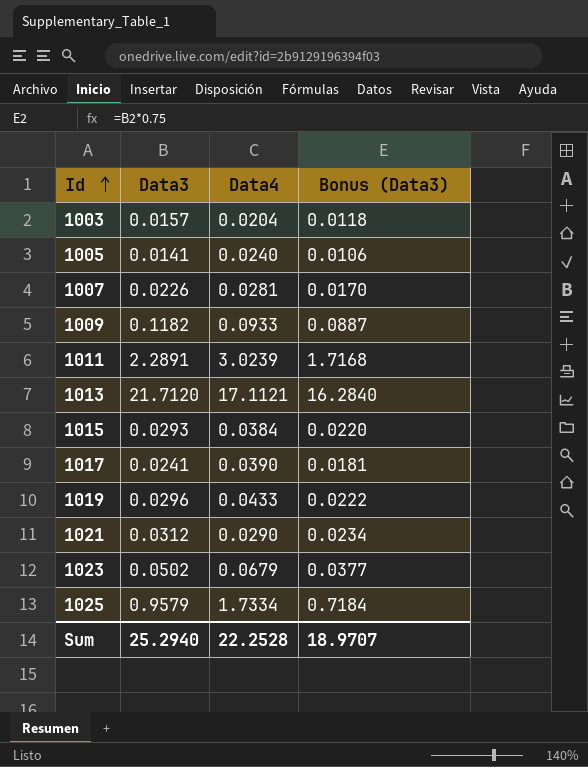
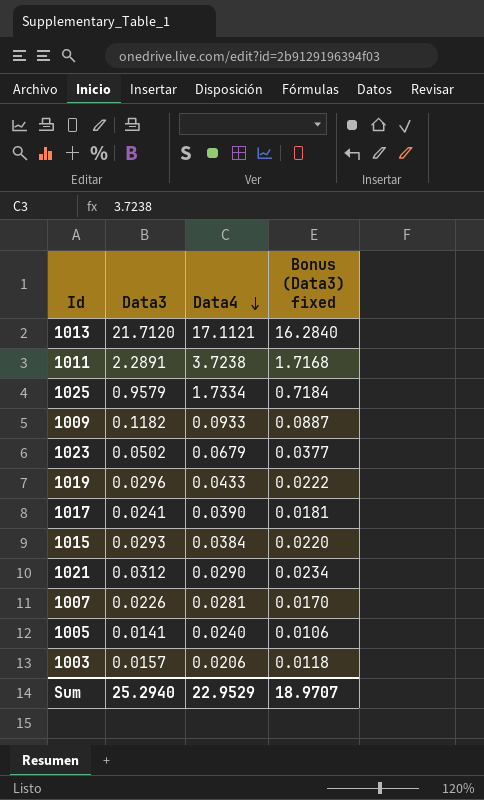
row order: Id ascending -> Data4 descending
column name: Bonus (Data3) -> Bonus (Data3) fixed
1011 | Data4: 3.0239 -> 3.7238
1003 | Data4: 0.0204 -> 0.0206
Sum | Data4: 22.2528 -> 22.9529

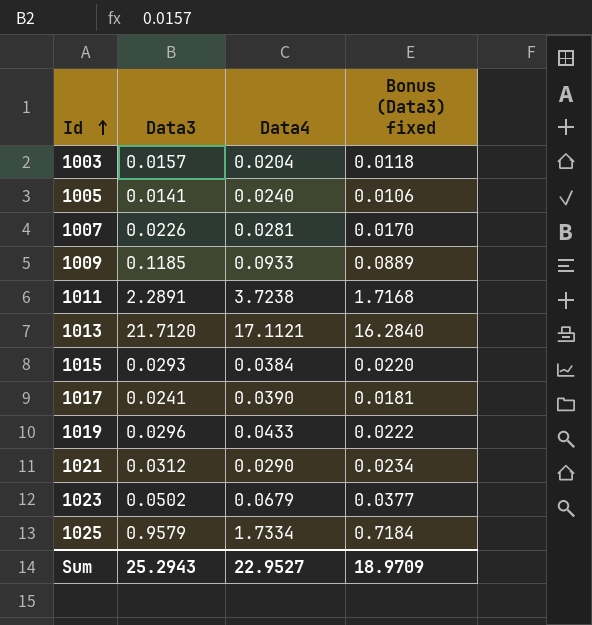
row order: Data4 descending -> Id ascending
1003 | Data4: 0.0206 -> 0.0204
1009 | Data3: 0.1182 -> 0.1185
1009 | Bonus (Data3) fixed: 0.0887 -> 0.0889
Sum | Data3: 25.2940 -> 25.2943
Sum | Data4: 22.9529 -> 22.9527
Sum | Bonus (Data3) fixed: 18.9707 -> 18.9709

